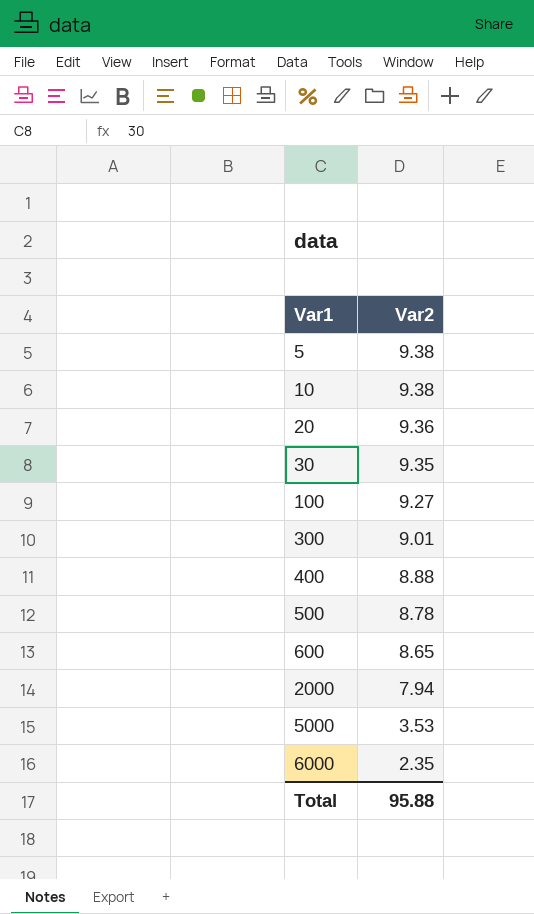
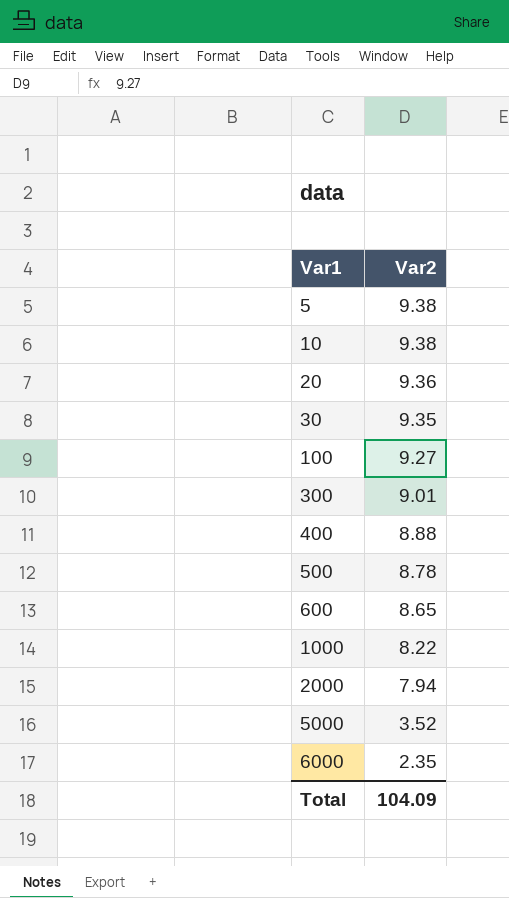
row 1000: none -> 8.22
5000 | Var2: 3.53 -> 3.52
Total | Var2: 95.88 -> 104.09

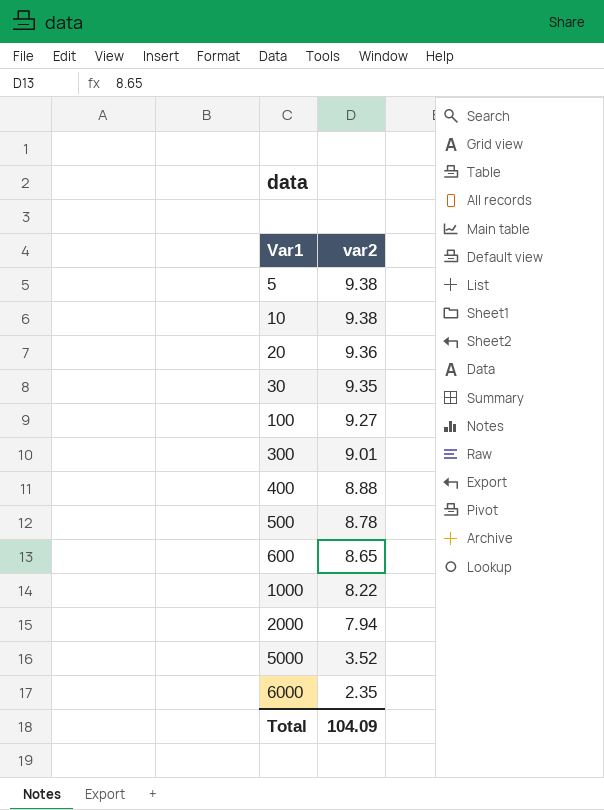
column name: Var2 -> var2

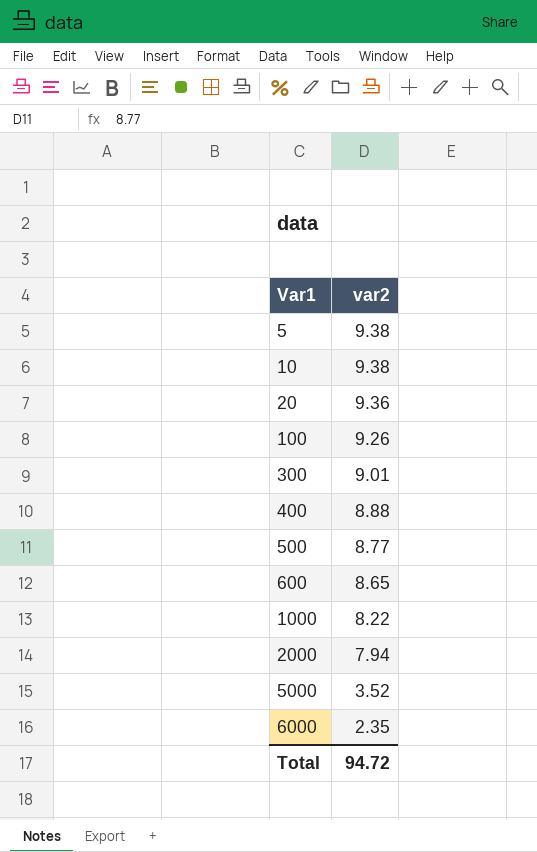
row 30: 9.35 -> none
100 | var2: 9.27 -> 9.26
500 | var2: 8.78 -> 8.77
Total | var2: 104.09 -> 94.72

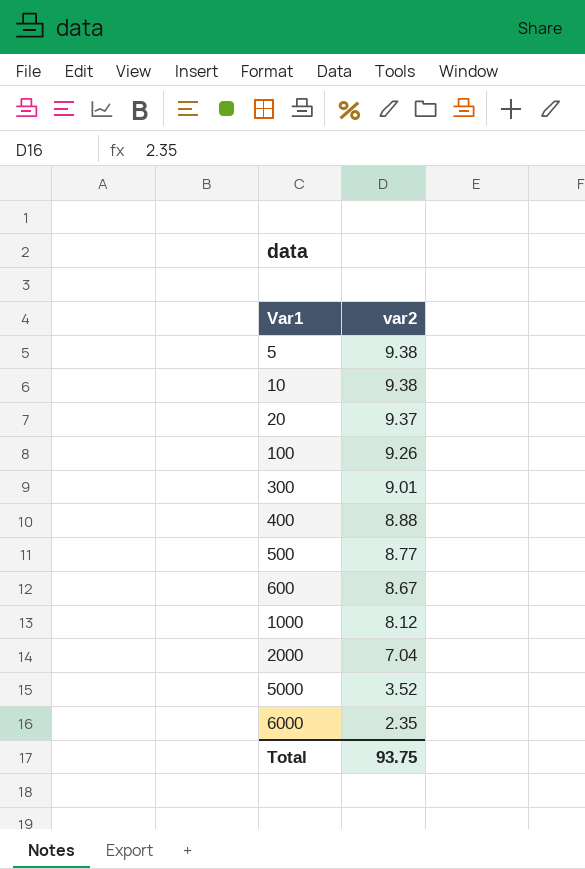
20 | var2: 9.36 -> 9.37
600 | var2: 8.65 -> 8.67
1000 | var2: 8.22 -> 8.12
2000 | var2: 7.94 -> 7.04
Total | var2: 94.72 -> 93.75

